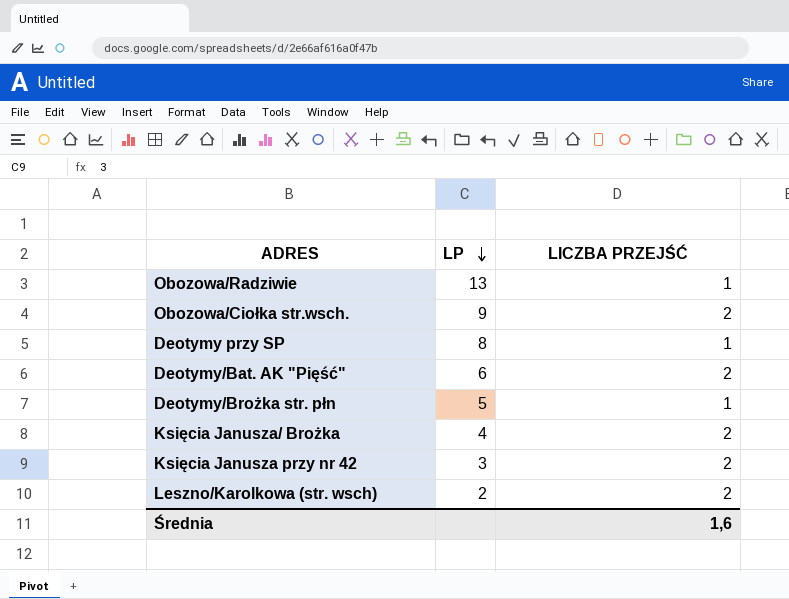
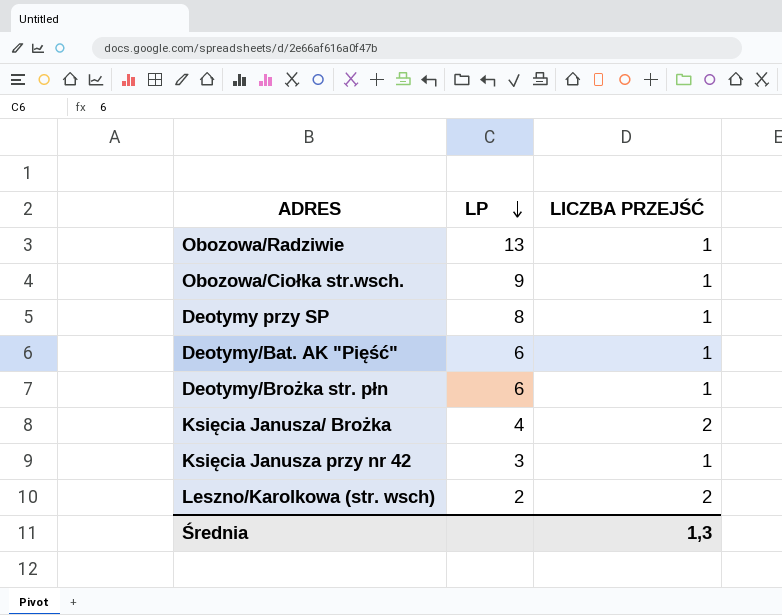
Obozowa/Ciołka str.wsch. | LICZBA PRZEJŚĆ: 2 -> 1
Deotymy/Bat. AK "Pięść" | LICZBA PRZEJŚĆ: 2 -> 1
Deotymy/Brożka str. płn | LP: 5 -> 6
Księcia Janusza przy nr 42 | LICZBA PRZEJŚĆ: 2 -> 1
Średnia | LICZBA PRZEJŚĆ: 1,6 -> 1,3

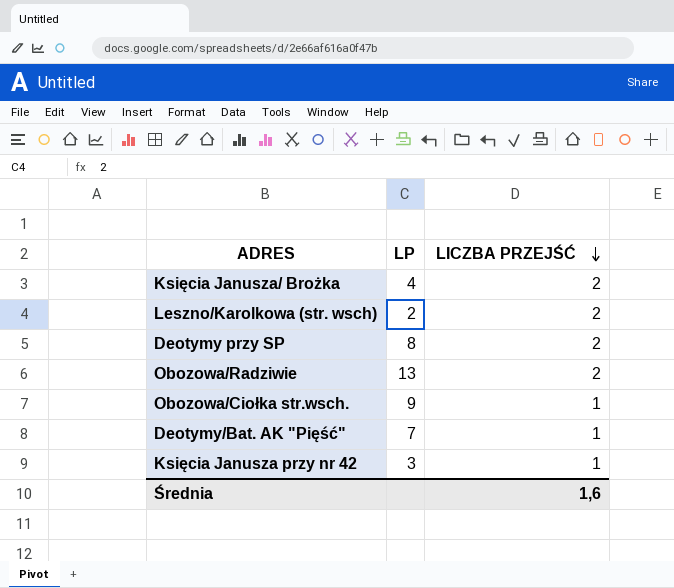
row order: LP descending -> LICZBA PRZEJŚĆ descending
row Deotymy/Brożka str. płn: 6 | 1 -> none
Deotymy przy SP | LICZBA PRZEJŚĆ: 1 -> 2
Obozowa/Radziwie | LICZBA PRZEJŚĆ: 1 -> 2
Deotymy/Bat. AK "Pięść" | LP: 6 -> 7
Średnia | LICZBA PRZEJŚĆ: 1,3 -> 1,6

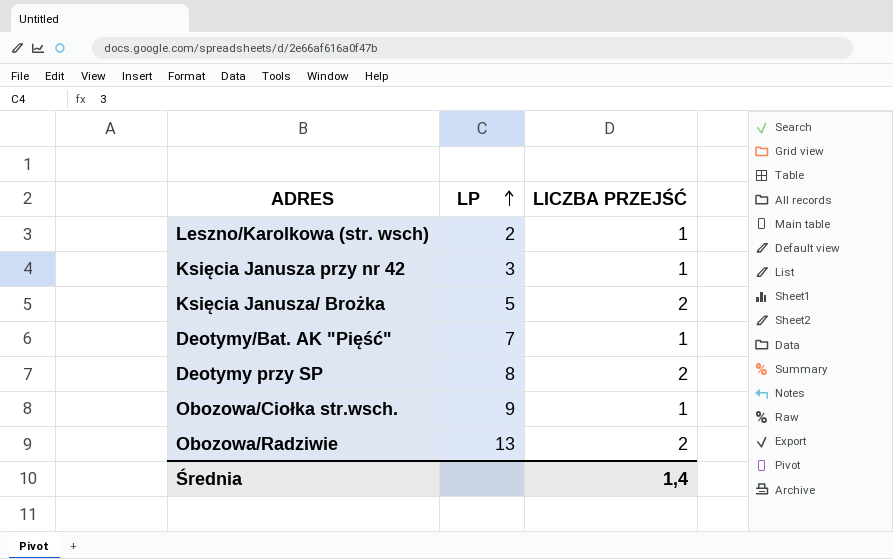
row order: LICZBA PRZEJŚĆ descending -> LP ascending
Leszno/Karolkowa (str. wsch) | LICZBA PRZEJŚĆ: 2 -> 1
Księcia Janusza/ Brożka | LP: 4 -> 5
Średnia | LICZBA PRZEJŚĆ: 1,6 -> 1,4

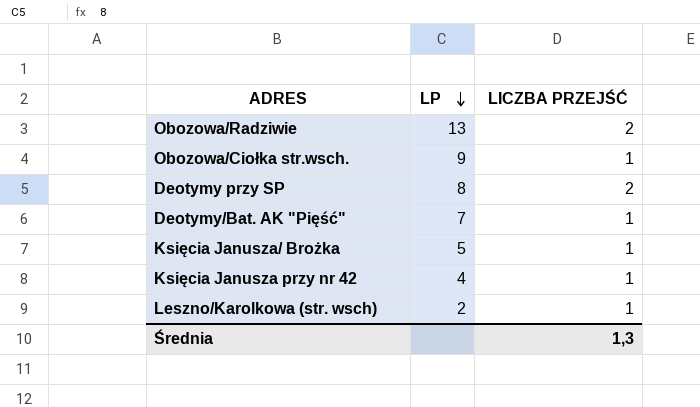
row order: LP ascending -> LP descending
Księcia Janusza/ Brożka | LICZBA PRZEJŚĆ: 2 -> 1
Księcia Janusza przy nr 42 | LP: 3 -> 4
Średnia | LICZBA PRZEJŚĆ: 1,4 -> 1,3

